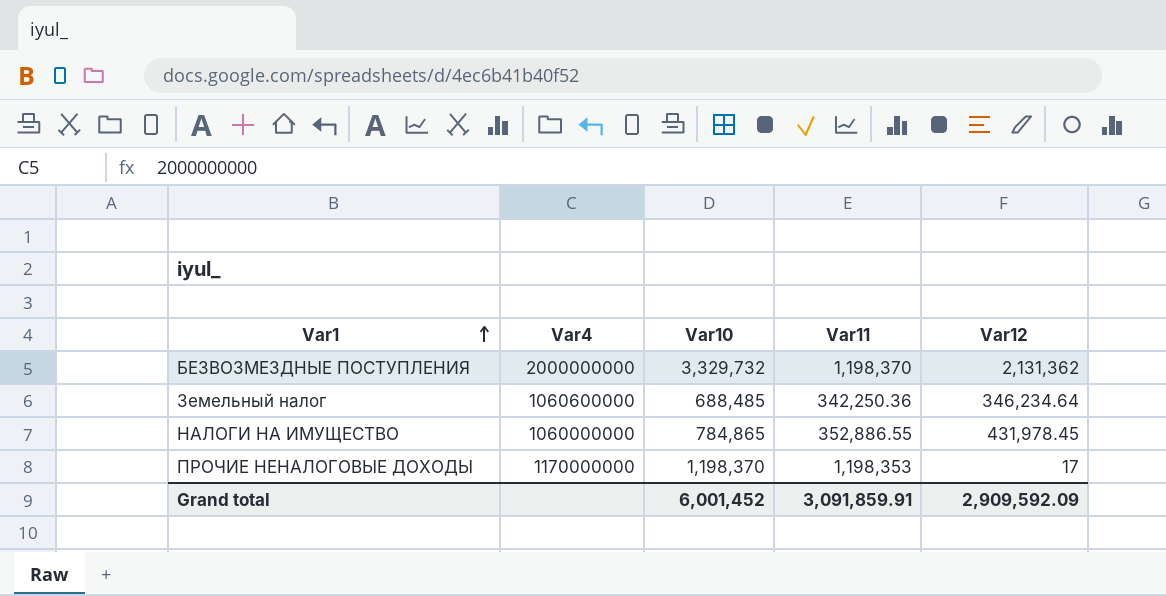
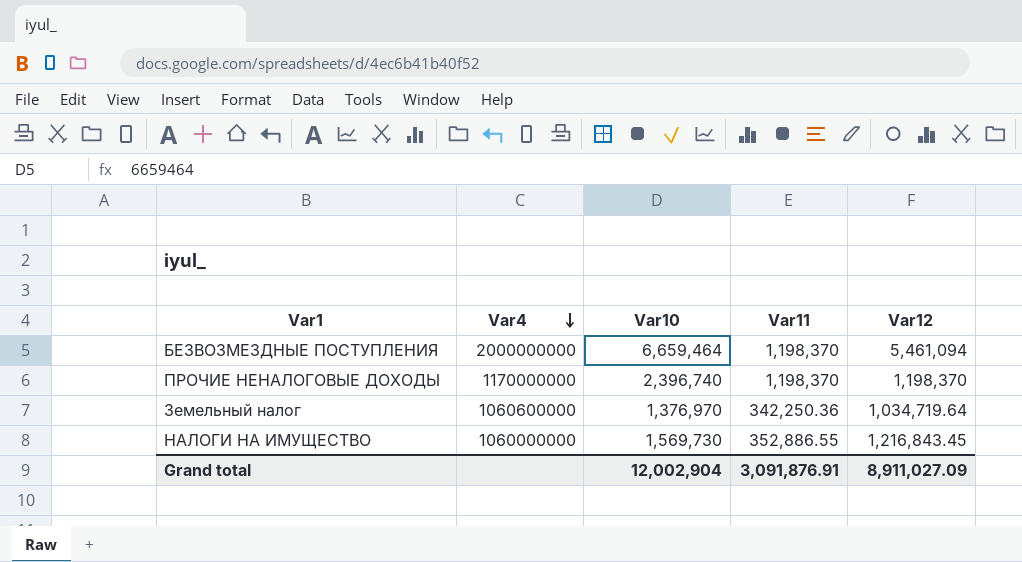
row order: Var1 ascending -> Var4 descending
БЕЗВОЗМЕЗДНЫЕ ПОСТУПЛЕНИЯ | Var10: 3,329,732 -> 6,659,464
БЕЗВОЗМЕЗДНЫЕ ПОСТУПЛЕНИЯ | Var12: 2,131,362 -> 5,461,094
ПРОЧИЕ НЕНАЛОГОВЫЕ ДОХОДЫ | Var10: 1,198,370 -> 2,396,740
ПРОЧИЕ НЕНАЛОГОВЫЕ ДОХОДЫ | Var11: 1,198,353 -> 1,198,370
ПРОЧИЕ НЕНАЛОГОВЫЕ ДОХОДЫ | Var12: 17 -> 1,198,370
Земельный налог | Var10: 688,485 -> 1,376,970
Земельный налог | Var12: 346,234.64 -> 1,034,719.64
НАЛОГИ НА ИМУЩЕСТВО | Var10: 784,865 -> 1,569,730
НАЛОГИ НА ИМУЩЕСТВО | Var12: 431,978.45 -> 1,216,843.45
Grand total | Var10: 6,001,452 -> 12,002,904
Grand total | Var11: 3,091,859.91 -> 3,091,876.91
Grand total | Var12: 2,909,592.09 -> 8,911,027.09

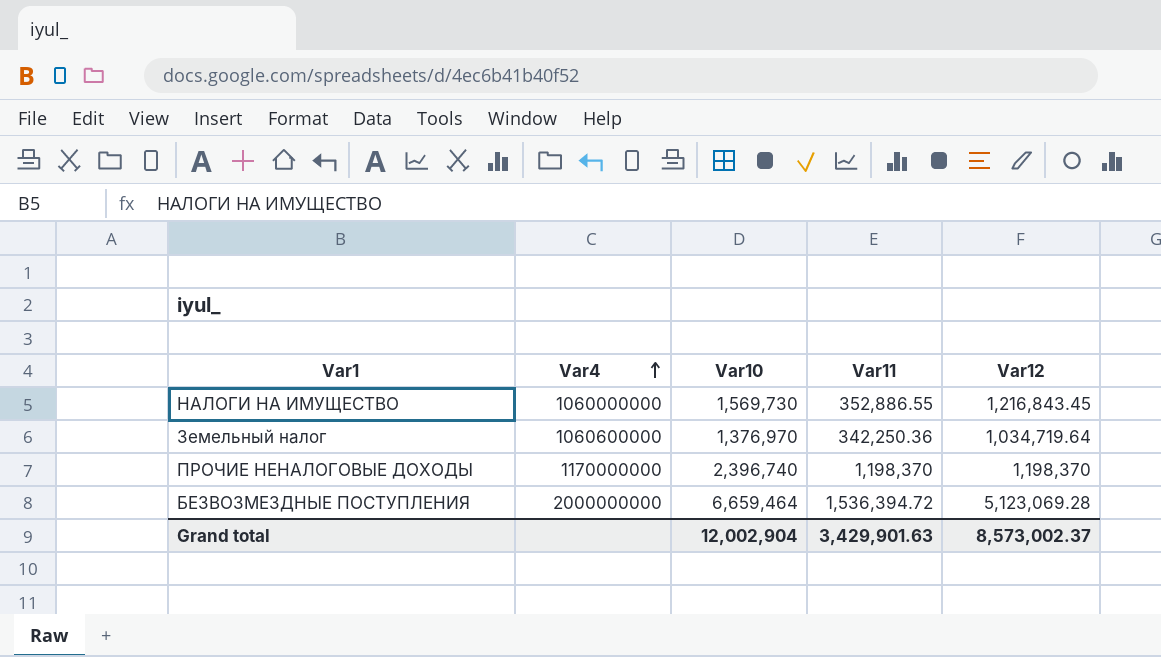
row order: Var4 descending -> Var4 ascending
БЕЗВОЗМЕЗДНЫЕ ПОСТУПЛЕНИЯ | Var11: 1,198,370 -> 1,536,394.72
БЕЗВОЗМЕЗДНЫЕ ПОСТУПЛЕНИЯ | Var12: 5,461,094 -> 5,123,069.28
Grand total | Var11: 3,091,876.91 -> 3,429,901.63
Grand total | Var12: 8,911,027.09 -> 8,573,002.37

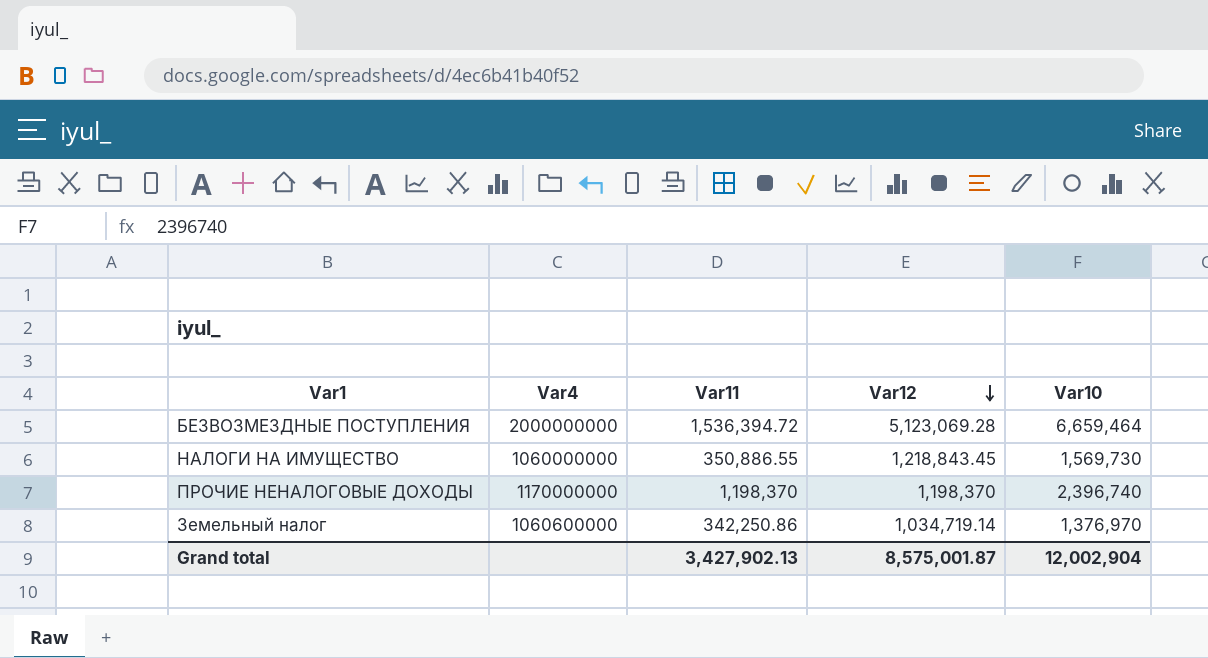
row order: Var4 ascending -> Var12 descending
column Var10 | position: 3 -> 5
НАЛОГИ НА ИМУЩЕСТВО | Var11: 352,886.55 -> 350,886.55
НАЛОГИ НА ИМУЩЕСТВО | Var12: 1,216,843.45 -> 1,218,843.45
Земельный налог | Var11: 342,250.36 -> 342,250.86
Земельный налог | Var12: 1,034,719.64 -> 1,034,719.14
Grand total | Var11: 3,429,901.63 -> 3,427,902.13
Grand total | Var12: 8,573,002.37 -> 8,575,001.87

